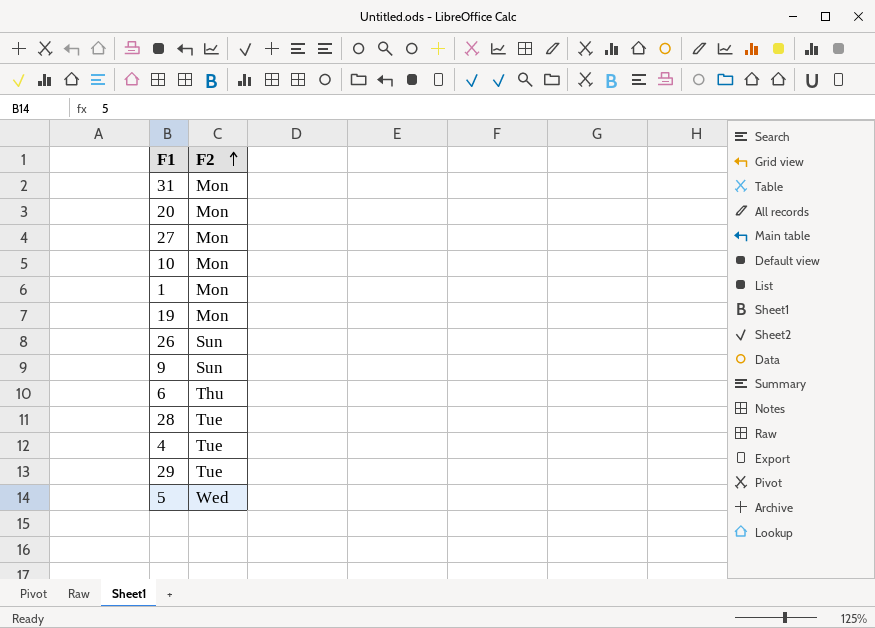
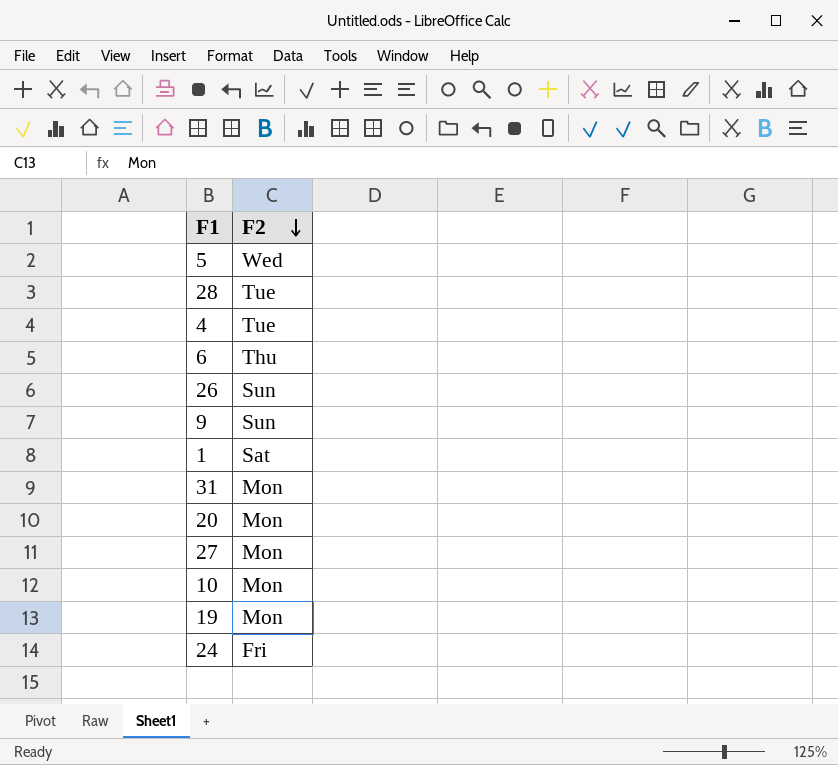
row order: F2 ascending -> F2 descending
row 29: Tue -> none
1 | F2: Mon -> Sat
row 24: none -> Fri

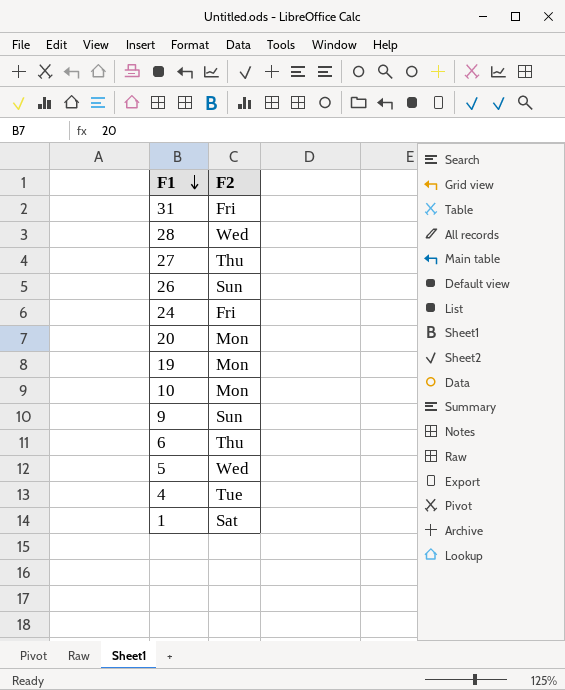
row order: F2 descending -> F1 descending
31 | F2: Mon -> Fri
28 | F2: Tue -> Wed
27 | F2: Mon -> Thu

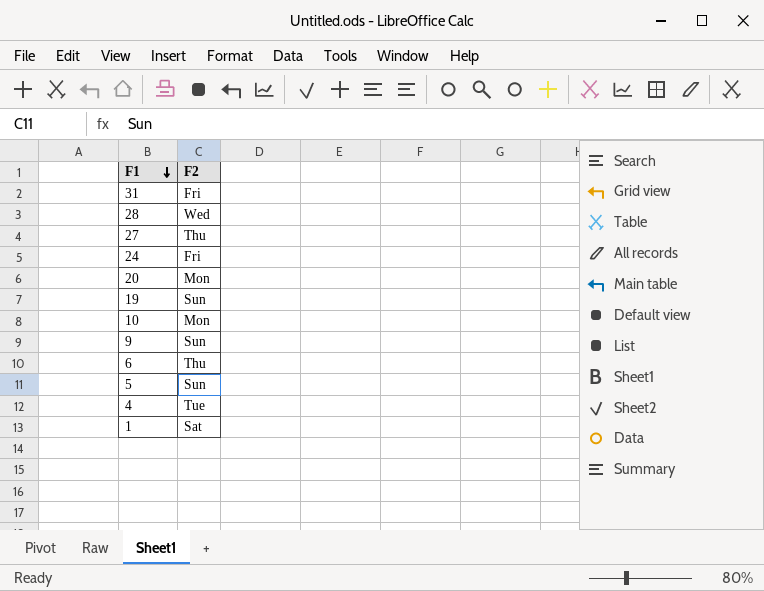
row 26: Sun -> none
19 | F2: Mon -> Sun
5 | F2: Wed -> Sun

